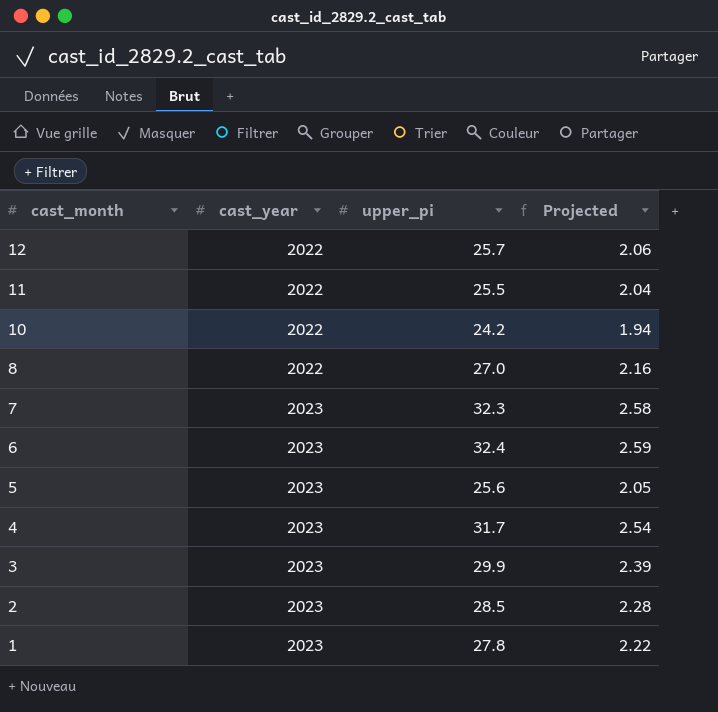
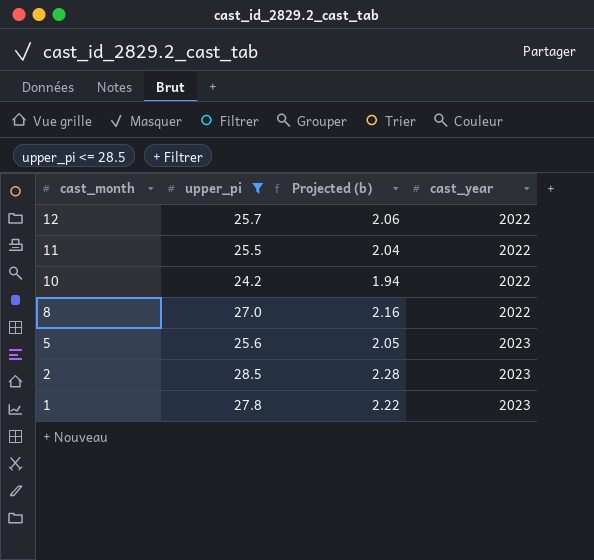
filter: none -> upper_pi <= 28.5
column name: Projected -> Projected (b)
column cast_year | position: 2 -> 4

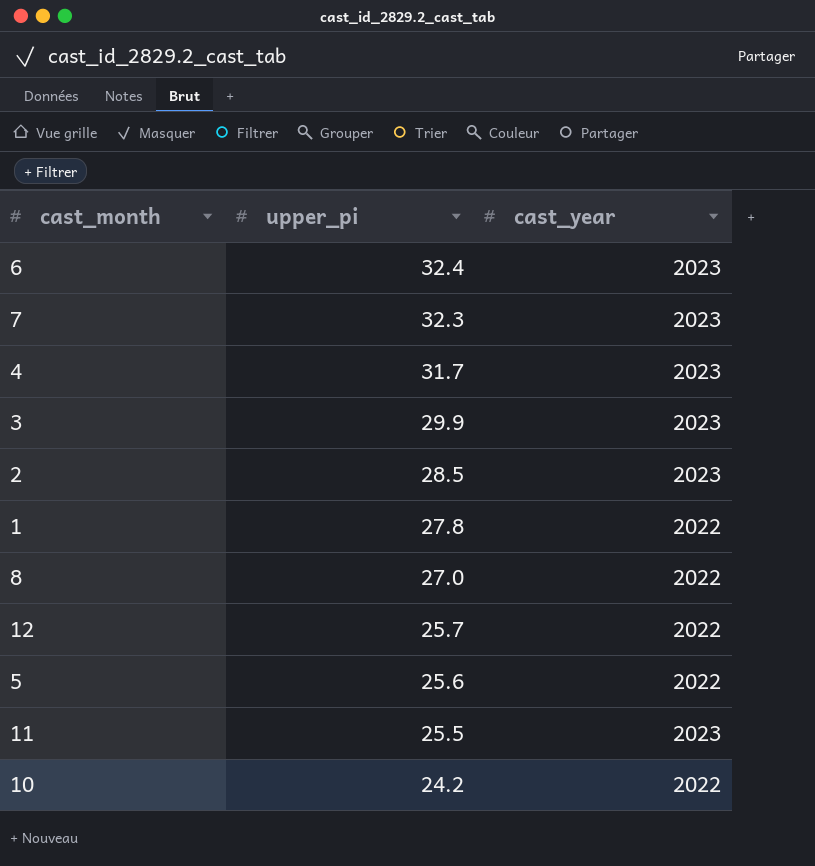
filter: upper_pi <= 28.5 -> none
row order: cast_month descending -> upper_pi descending
column Projected (b) | formula: [upper_pi] * 0.08 -> none
1 | cast_year: 2023 -> 2022
5 | cast_year: 2023 -> 2022
11 | cast_year: 2022 -> 2023

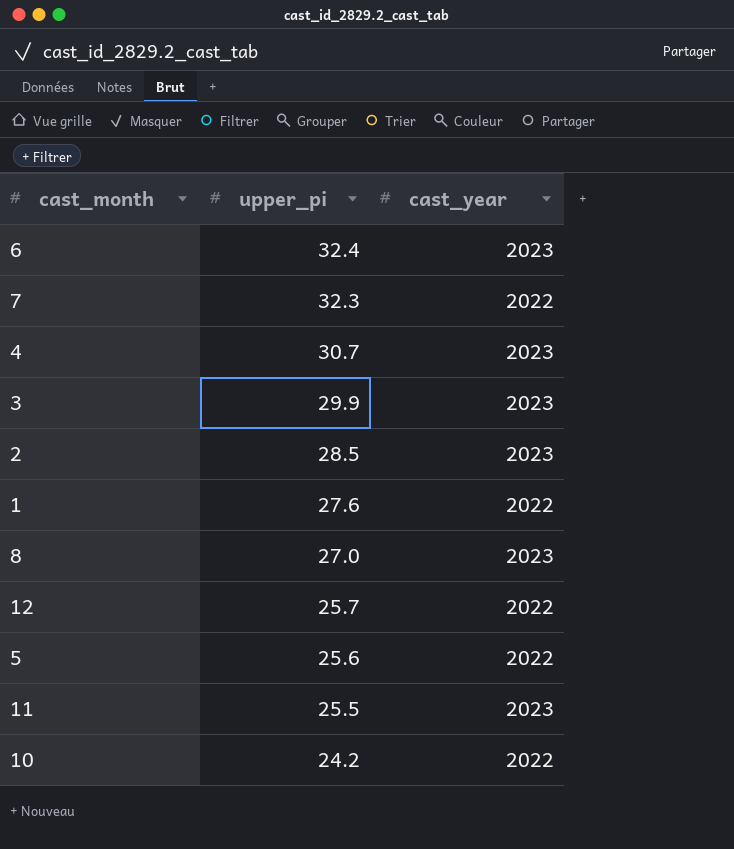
7 | cast_year: 2023 -> 2022
4 | upper_pi: 31.7 -> 30.7
1 | upper_pi: 27.8 -> 27.6
8 | cast_year: 2022 -> 2023

